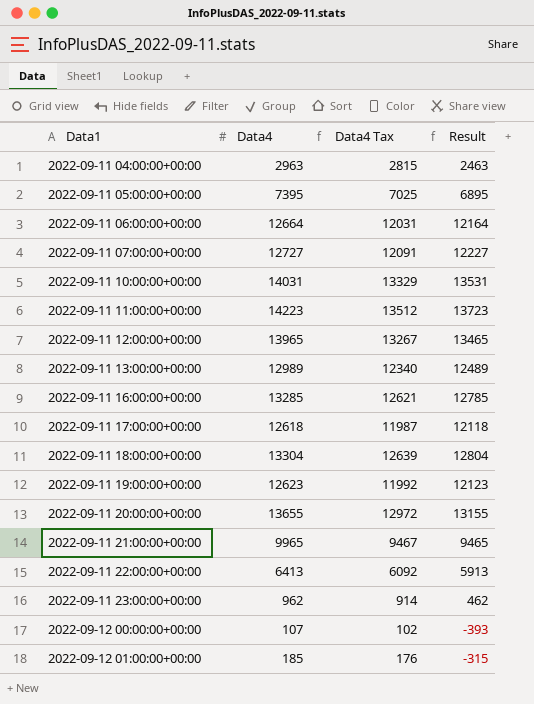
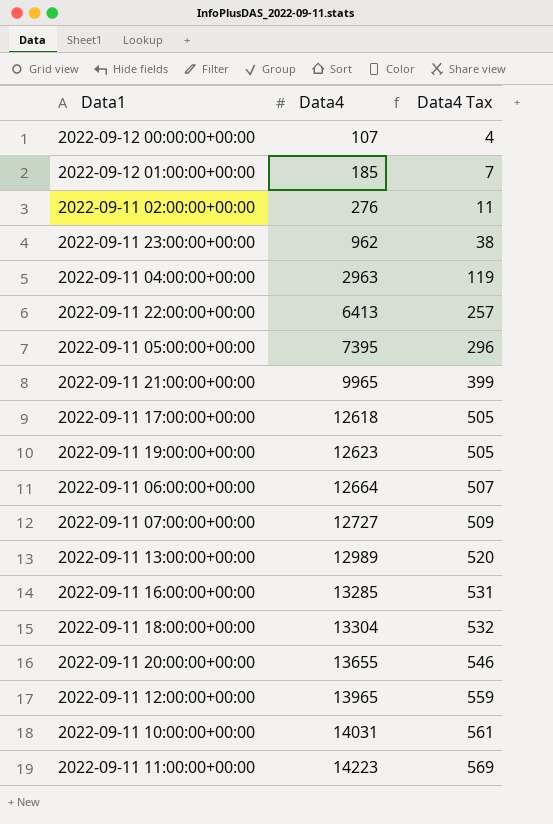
row order: Data1 ascending -> Data4 ascending
column Result | formula: [Data4] - 500 -> none
column Data4 Tax | formula: [Data4] * 0.95 -> [Data4] * 0.04
row 2022-09-11 02:00:00+00:00: none -> 276 | 11

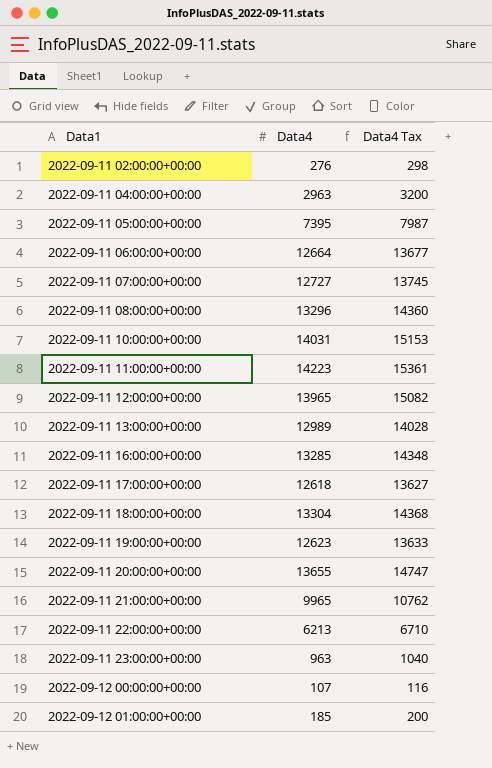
row order: Data4 ascending -> Data1 ascending
column Data4 Tax | formula: [Data4] * 0.04 -> [Data4] * 1.08
row 2022-09-11 08:00:00+00:00: none -> 13296 | 14360
2022-09-11 22:00:00+00:00 | Data4: 6413 -> 6213
2022-09-11 23:00:00+00:00 | Data4: 962 -> 963

